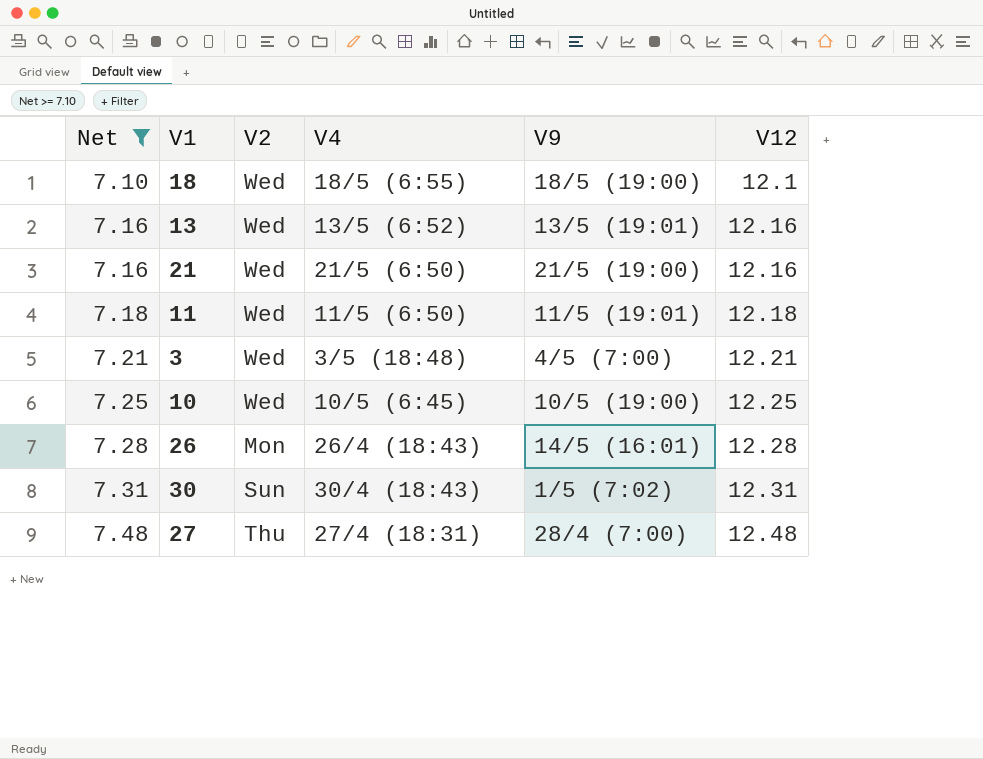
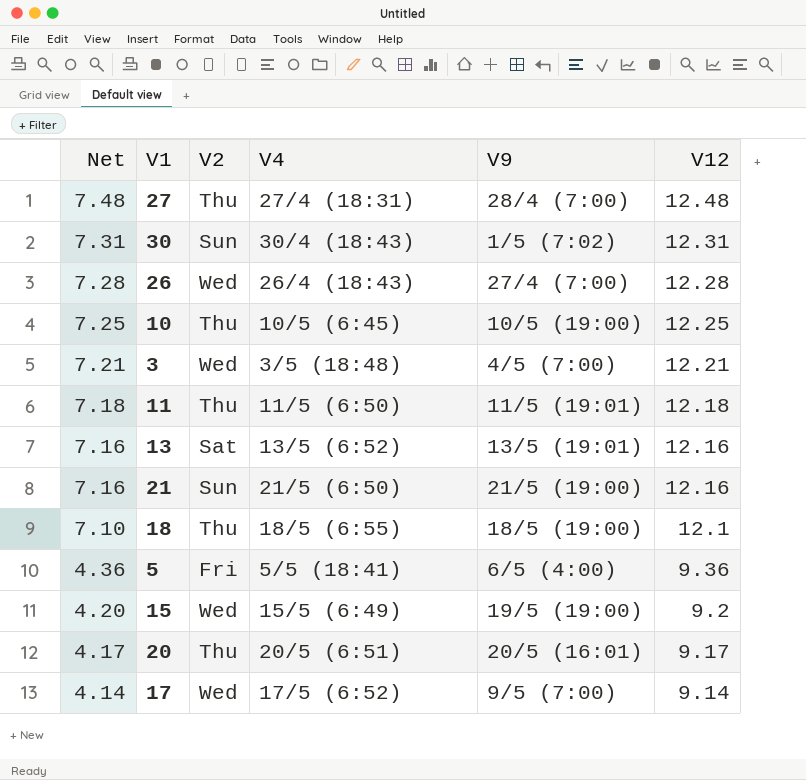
filter: Net >= 7.10 -> none
row order: Net ascending -> Net descending
26 | V2: Mon -> Wed
26 | V9: 14/5 (16:01) -> 27/4 (7:00)
10 | V2: Wed -> Thu
11 | V2: Wed -> Thu
13 | V2: Wed -> Sat
21 | V2: Wed -> Sun
18 | V2: Wed -> Thu

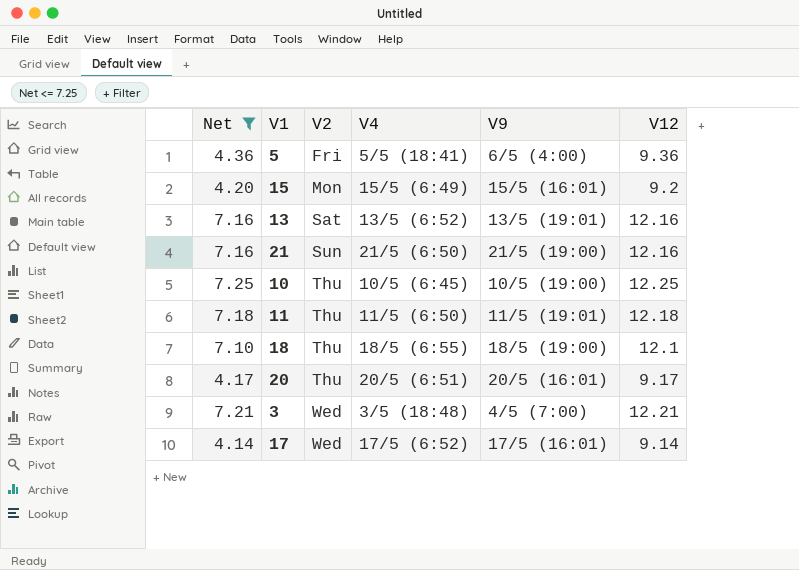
filter: none -> Net <= 7.25
row order: Net descending -> V2 ascending
15 | V2: Wed -> Mon
15 | V9: 19/5 (19:00) -> 15/5 (16:01)
17 | V9: 9/5 (7:00) -> 17/5 (16:01)

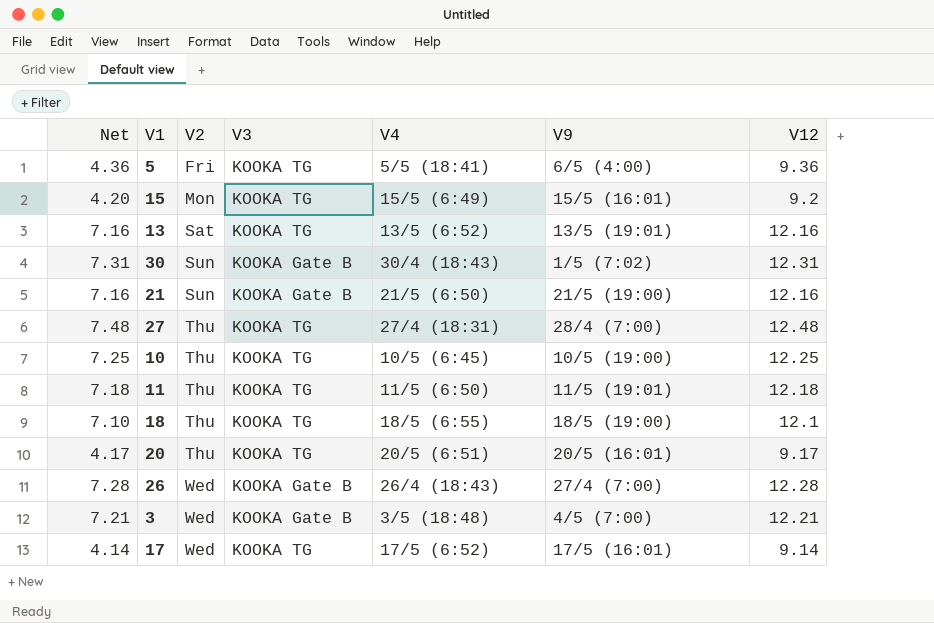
filter: Net <= 7.25 -> none
column V3 | position: none -> 4

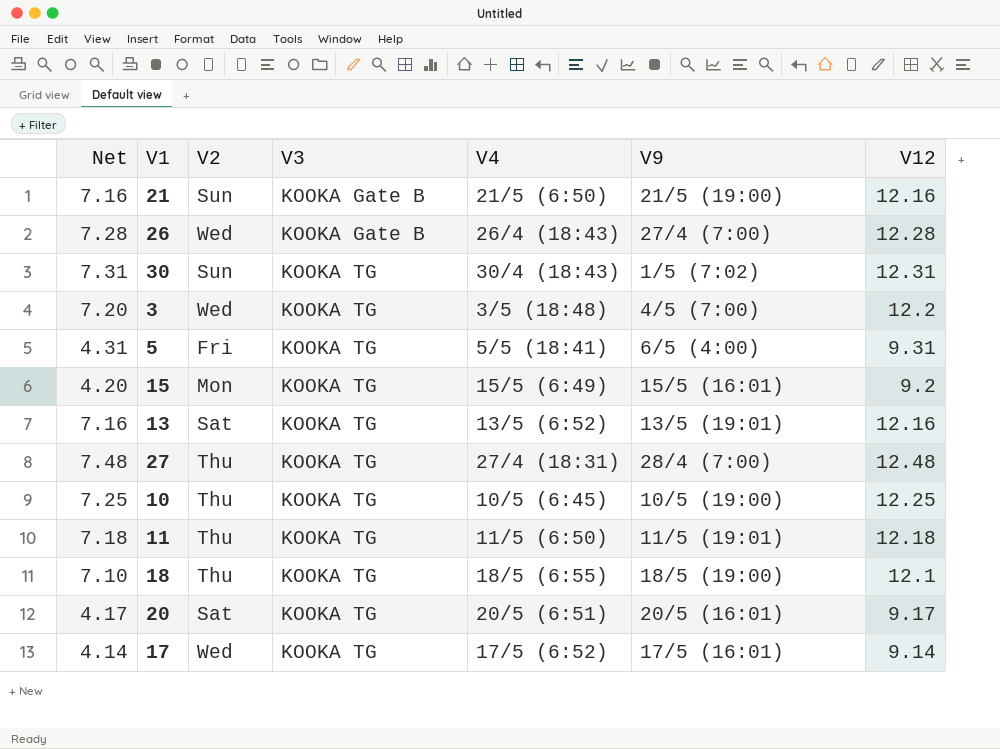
row order: V2 ascending -> V3 ascending
30 | V3: KOOKA Gate B -> KOOKA TG
3 | Net: 7.21 -> 7.20
3 | V3: KOOKA Gate B -> KOOKA TG
3 | V12: 12.21 -> 12.2
5 | Net: 4.36 -> 4.31
5 | V12: 9.36 -> 9.31
20 | V2: Thu -> Sat

